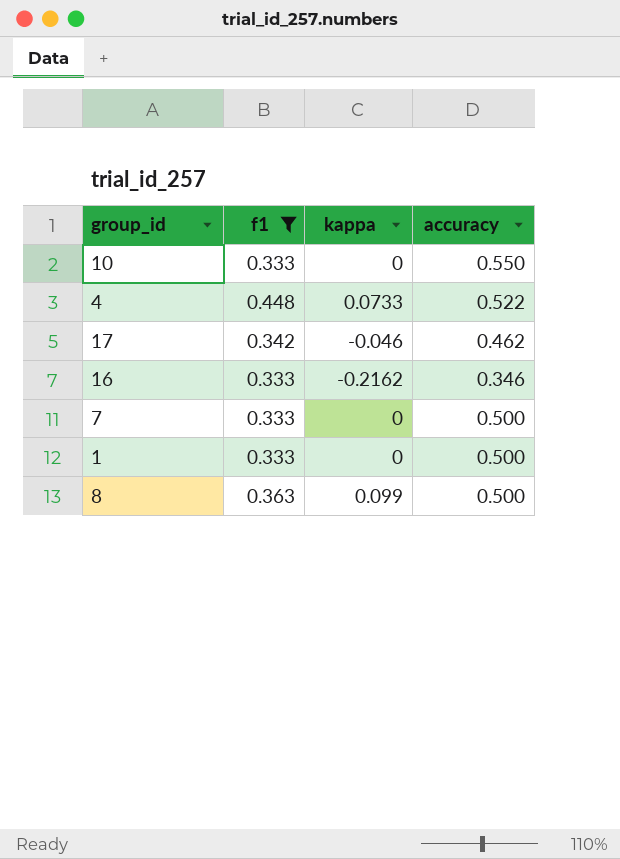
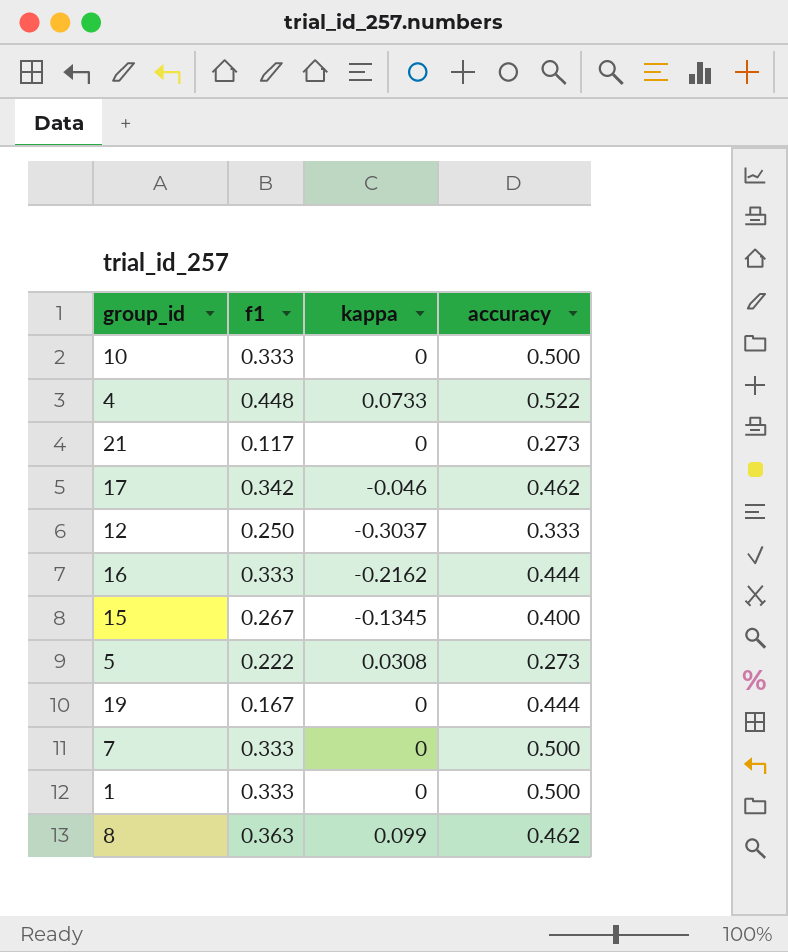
filter: f1 >= 0.333 -> none
10 | accuracy: 0.550 -> 0.500
16 | accuracy: 0.346 -> 0.444
8 | accuracy: 0.500 -> 0.462

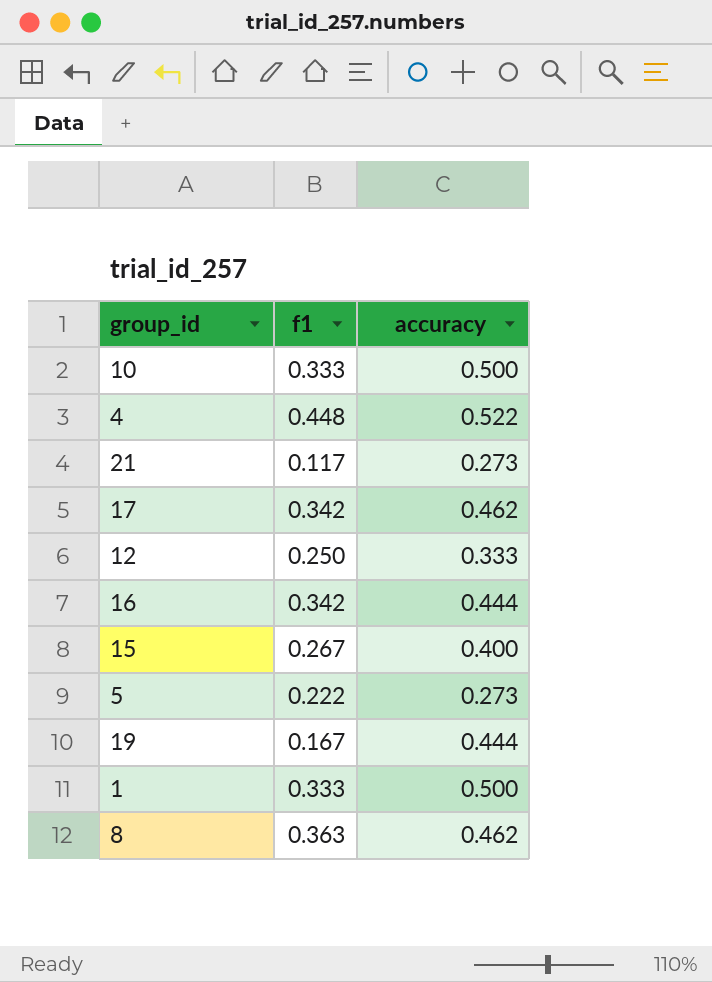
column kappa | position: 3 -> none
row 7: 0.333 | 0 | 0.500 -> none
16 | f1: 0.333 -> 0.342

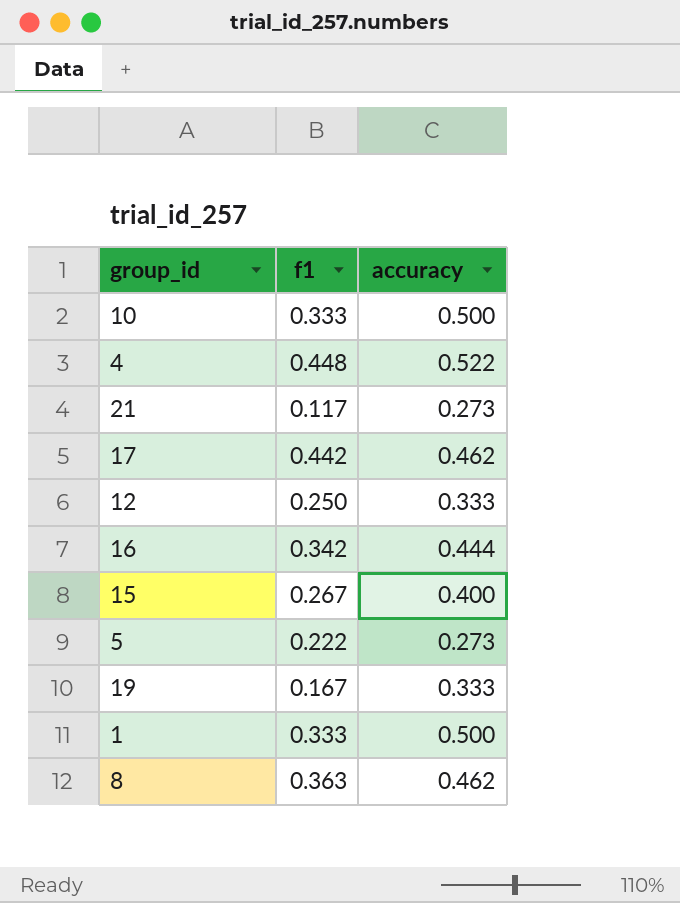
17 | f1: 0.342 -> 0.442
19 | accuracy: 0.444 -> 0.333

